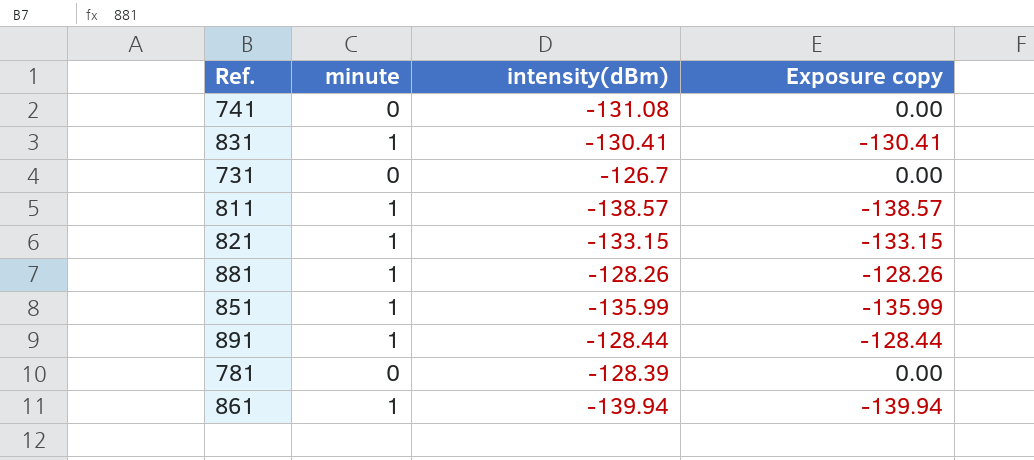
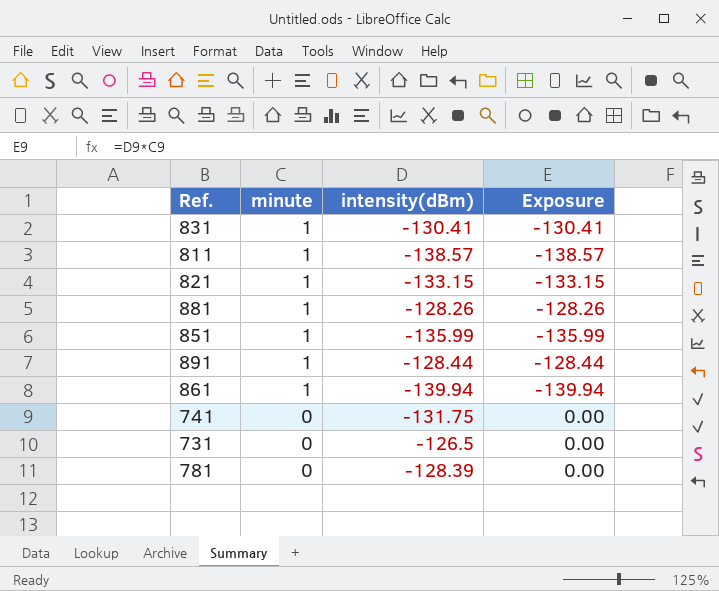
row order: none -> minute descending
column name: Exposure copy -> Exposure
741 | intensity(dBm): -131.08 -> -131.75
731 | intensity(dBm): -126.7 -> -126.5

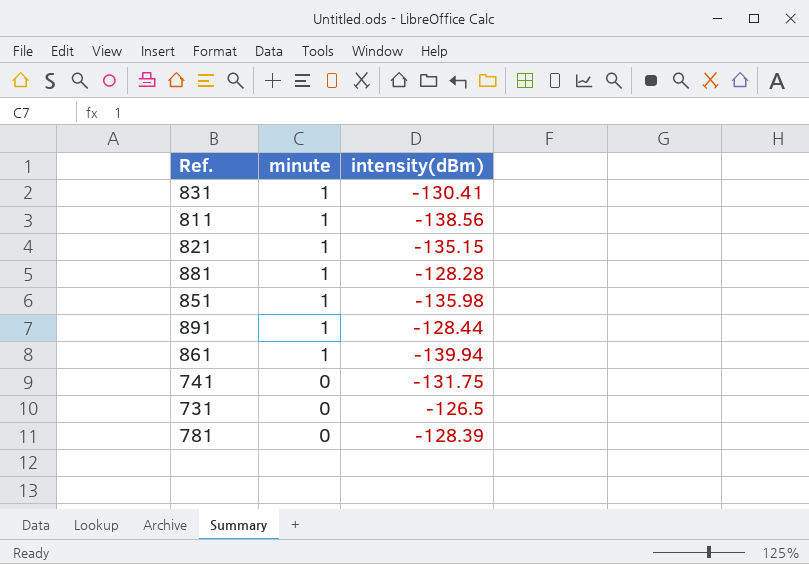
column Exposure | formula: [minute] * [intensity(dBm)] -> none
811 | intensity(dBm): -138.57 -> -138.56
821 | intensity(dBm): -133.15 -> -135.15
881 | intensity(dBm): -128.26 -> -128.28
851 | intensity(dBm): -135.99 -> -135.98

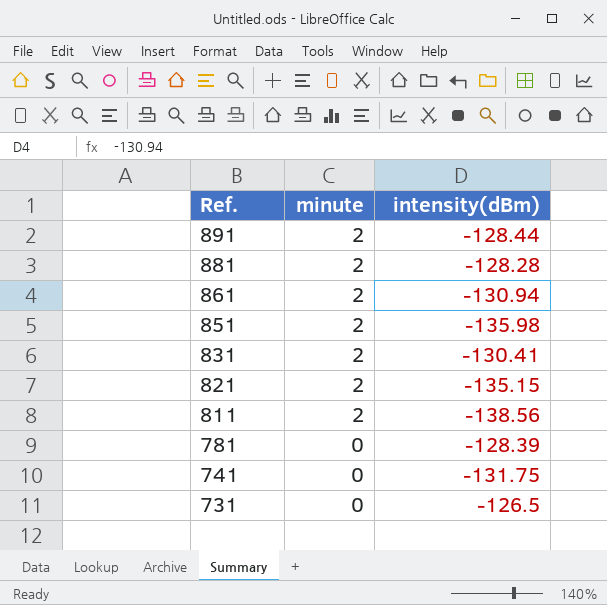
row order: minute descending -> Ref. descending
891 | minute: 1 -> 2
881 | minute: 1 -> 2
861 | minute: 1 -> 2
861 | intensity(dBm): -139.94 -> -130.94
851 | minute: 1 -> 2
831 | minute: 1 -> 2
821 | minute: 1 -> 2
811 | minute: 1 -> 2

